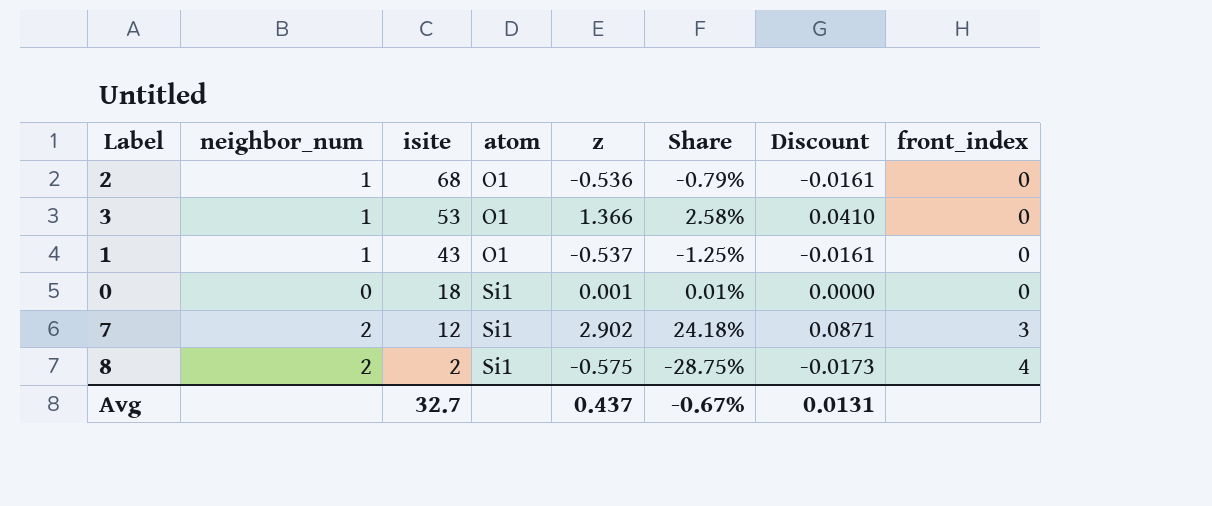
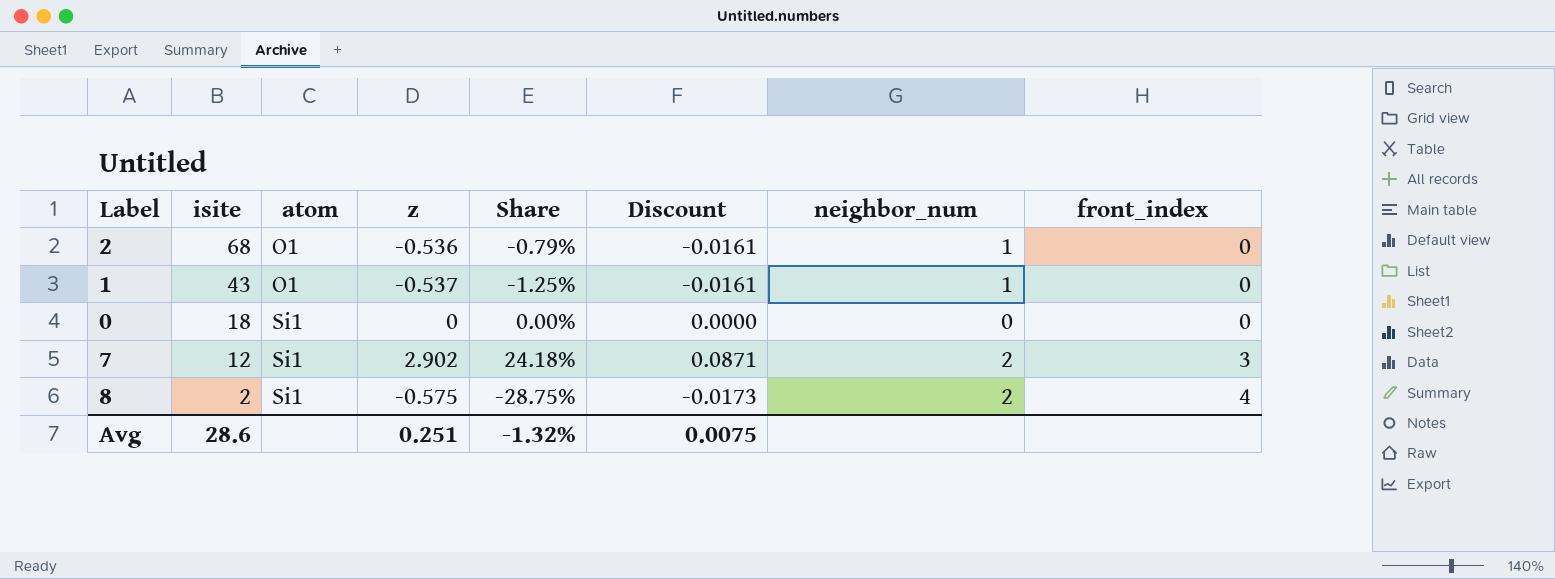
column neighbor_num | position: 2 -> 7
row 3: 1 | 53 | O1 | 1.366 | 2.58% | 0.0410 | 0 -> none
0 | z: 0.001 -> 0
0 | Share: 0.01% -> 0.00%
Avg | isite: 32.7 -> 28.6
Avg | z: 0.437 -> 0.251
Avg | Share: -0.67% -> -1.32%
Avg | Discount: 0.0131 -> 0.0075

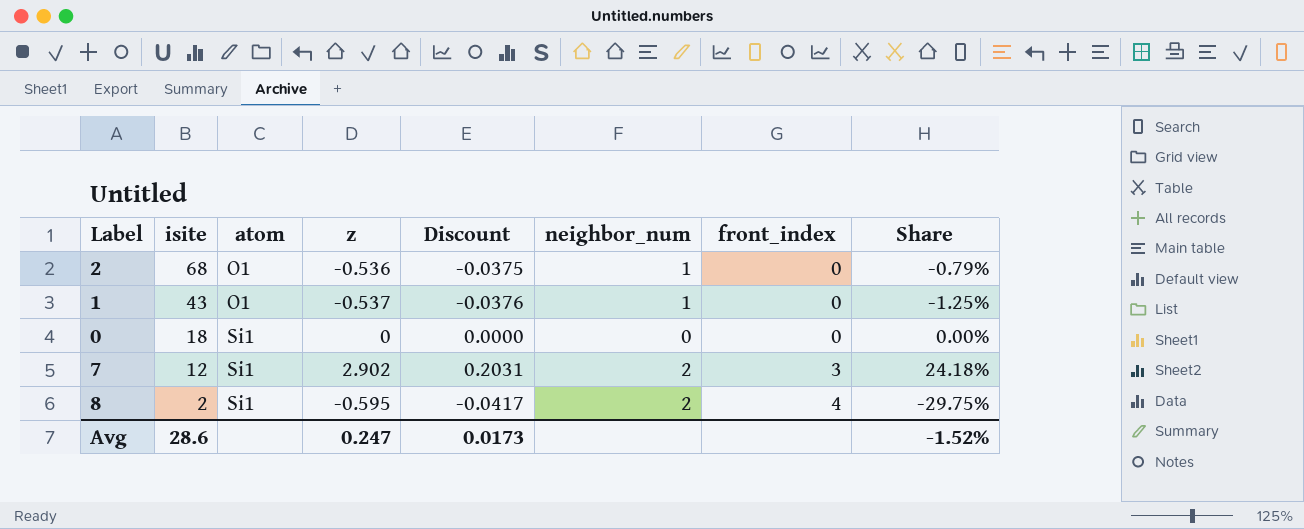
column Discount | formula: [z] * 0.03 -> [z] * 0.07
column Share | position: 5 -> 8
8 | z: -0.575 -> -0.595
8 | Share: -28.75% -> -29.75%
Avg | z: 0.251 -> 0.247
Avg | Discount: 0.0075 -> 0.0173
Avg | Share: -1.32% -> -1.52%

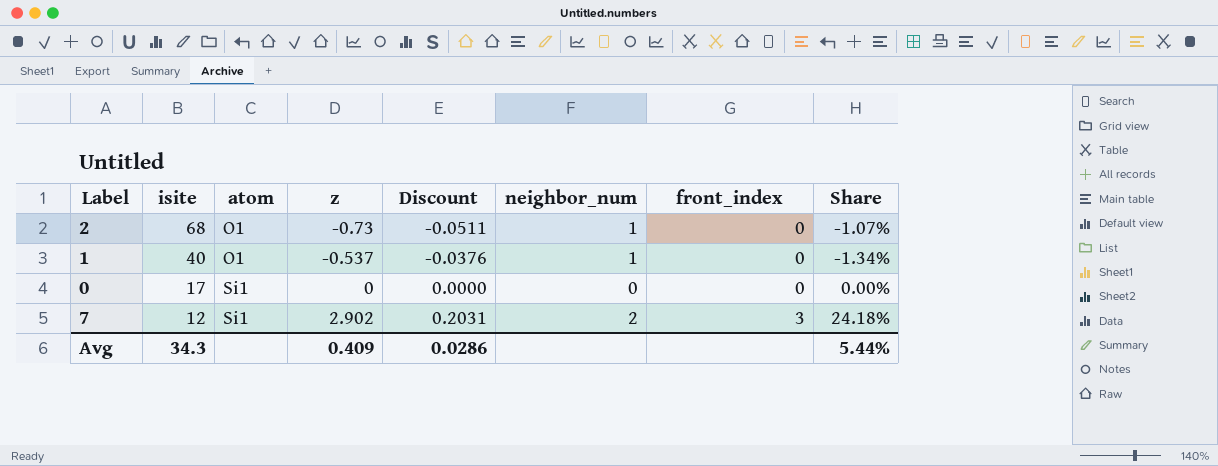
row 8: 2 | Si1 | -0.595 | -0.0417 | 2 | 4 | -29.75% -> none
2 | z: -0.536 -> -0.73
2 | Discount: -0.0375 -> -0.0511
2 | Share: -0.79% -> -1.07%
1 | isite: 43 -> 40
1 | Share: -1.25% -> -1.34%
0 | isite: 18 -> 17
Avg | isite: 28.6 -> 34.3
Avg | z: 0.247 -> 0.409
Avg | Discount: 0.0173 -> 0.0286
Avg | Share: -1.52% -> 5.44%

